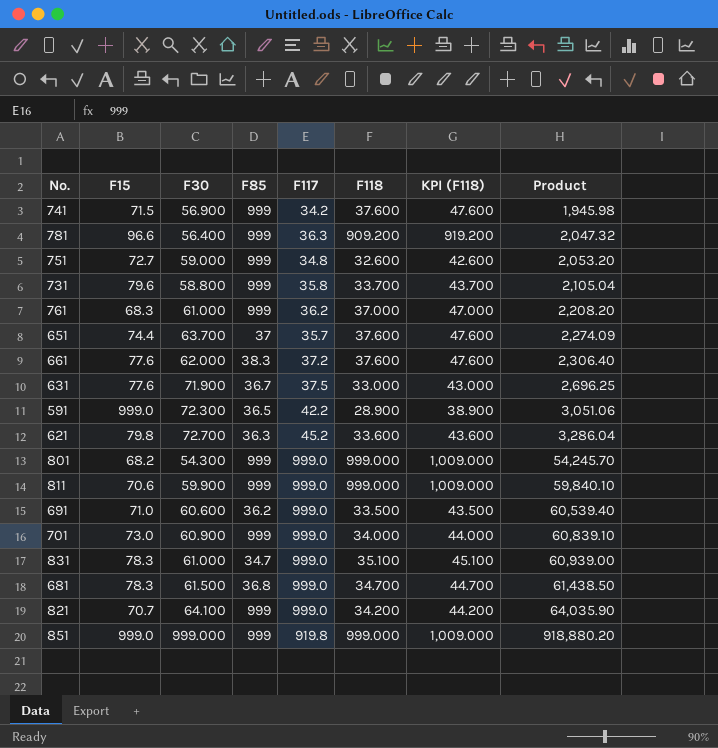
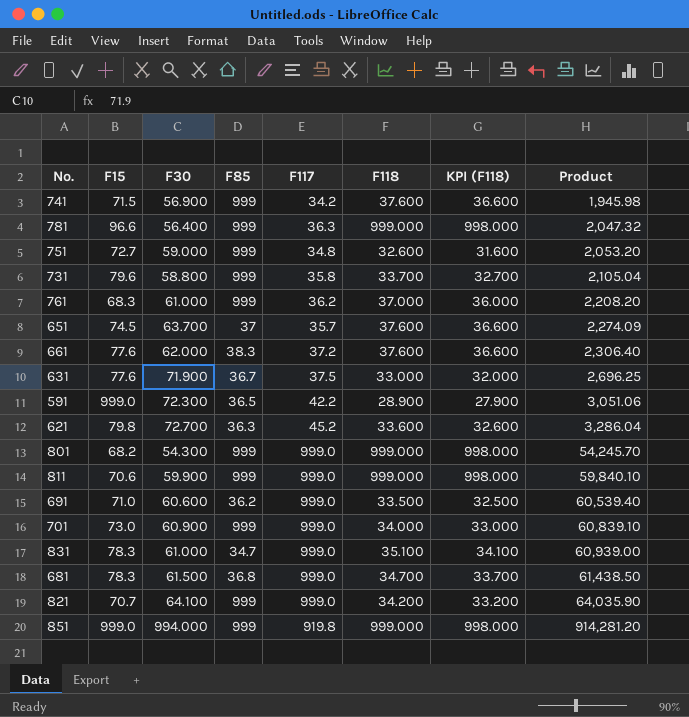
column KPI (F118) | formula: [F118] + 10 -> [F118] - 1
781 | F118: 909.200 -> 999.000
651 | F15: 74.4 -> 74.5
851 | F30: 999.000 -> 994.000
851 | Product: 918,880.20 -> 914,281.20

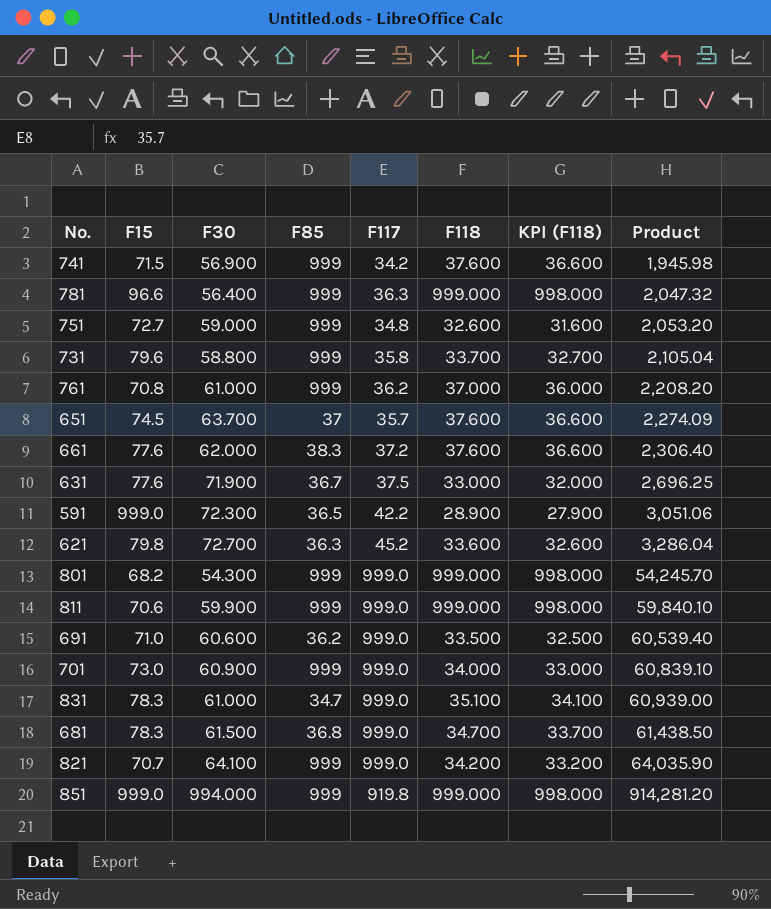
761 | F15: 68.3 -> 70.8

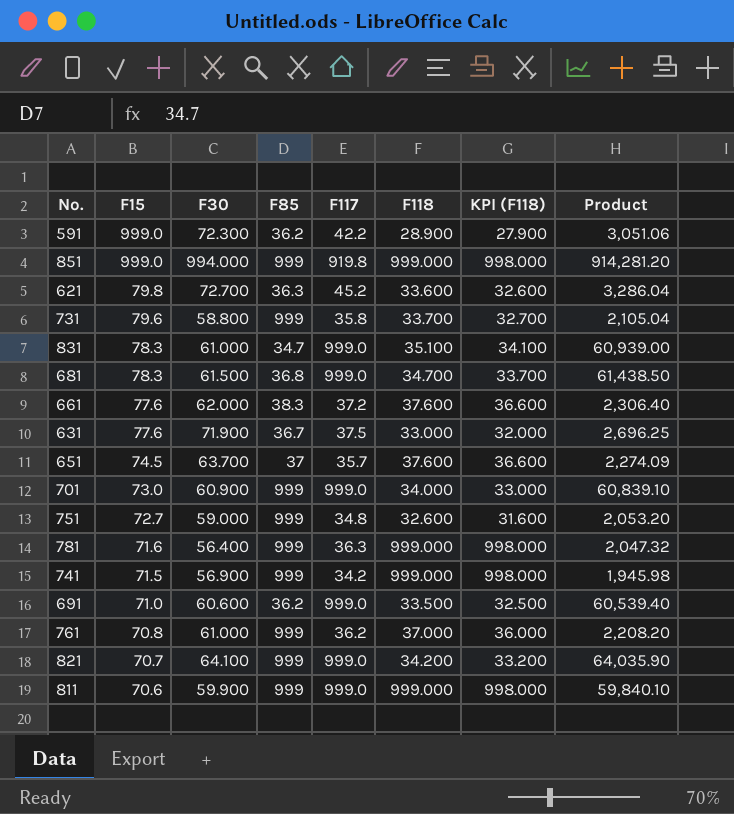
row order: Product ascending -> F15 descending
row 801: 68.2 | 54.300 | 999 | 999.0 | 999.000 | 998.000 | 54,245.70 -> none
591 | F85: 36.5 -> 36.2
781 | F15: 96.6 -> 71.6
741 | F118: 37.600 -> 999.000
741 | KPI (F118): 36.600 -> 998.000

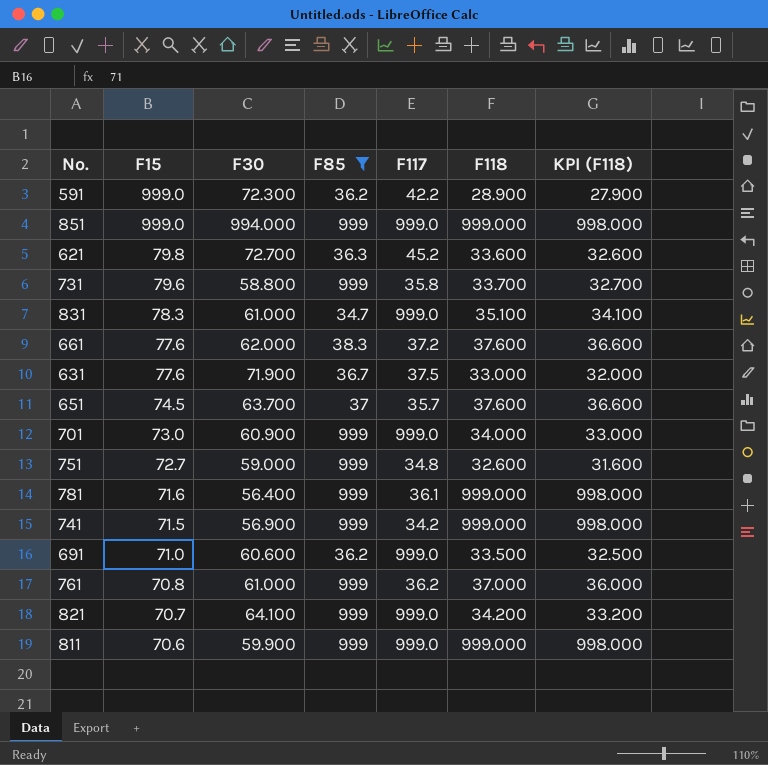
filter: none -> F85 != 36.8
column Product | formula: [F30] * [F117] -> none
851 | F117: 919.8 -> 999.0
781 | F117: 36.3 -> 36.1

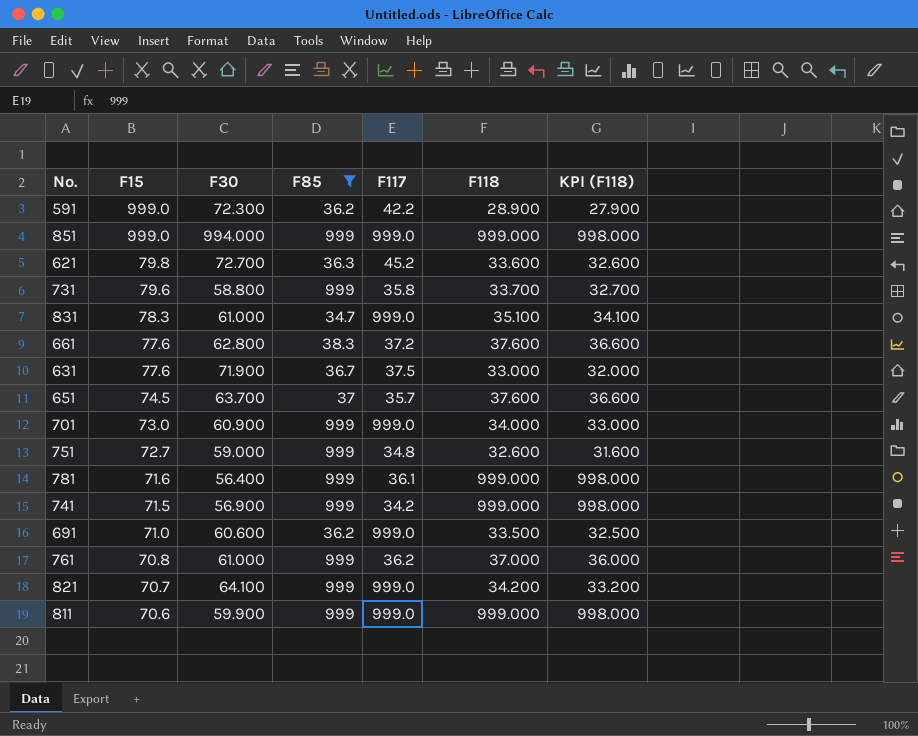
661 | F30: 62.000 -> 62.800

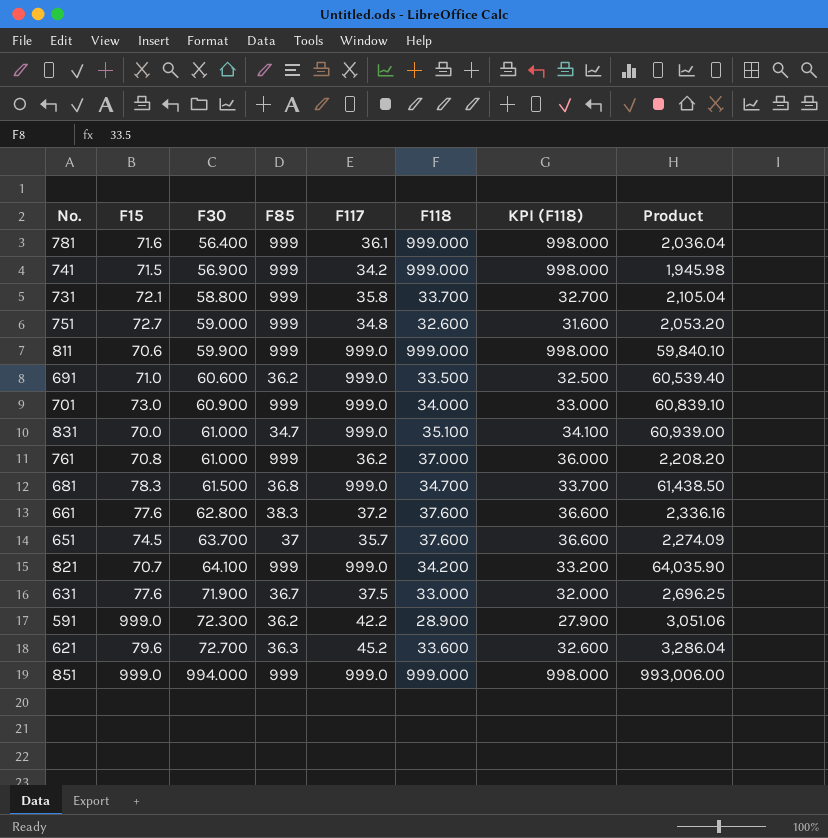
filter: F85 != 36.8 -> none
row order: F15 descending -> F30 ascending
column Product | formula: none -> [F30] * [F117]
731 | F15: 79.6 -> 72.1
831 | F15: 78.3 -> 70.0
621 | F15: 79.8 -> 79.6

